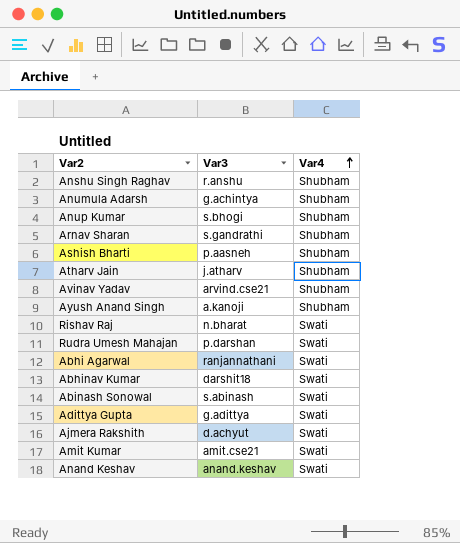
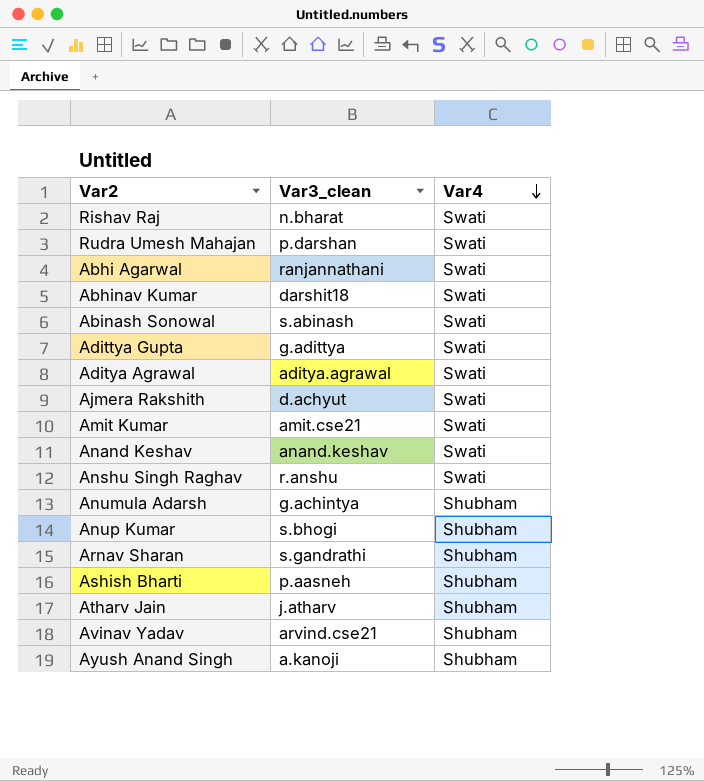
row order: Var4 ascending -> Var4 descending
column name: Var3 -> Var3_clean
row Aditya Agrawal: none -> aditya.agrawal | Swati
Anshu Singh Raghav | Var4: Shubham -> Swati

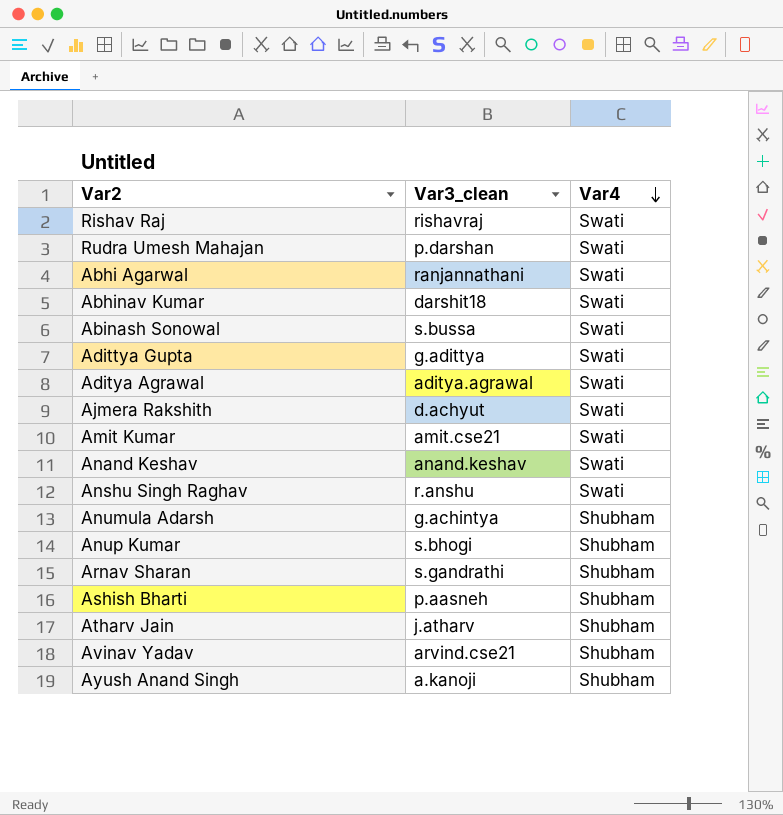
Rishav Raj | Var3_clean: n.bharat -> rishavraj
Abinash Sonowal | Var3_clean: s.abinash -> s.bussa

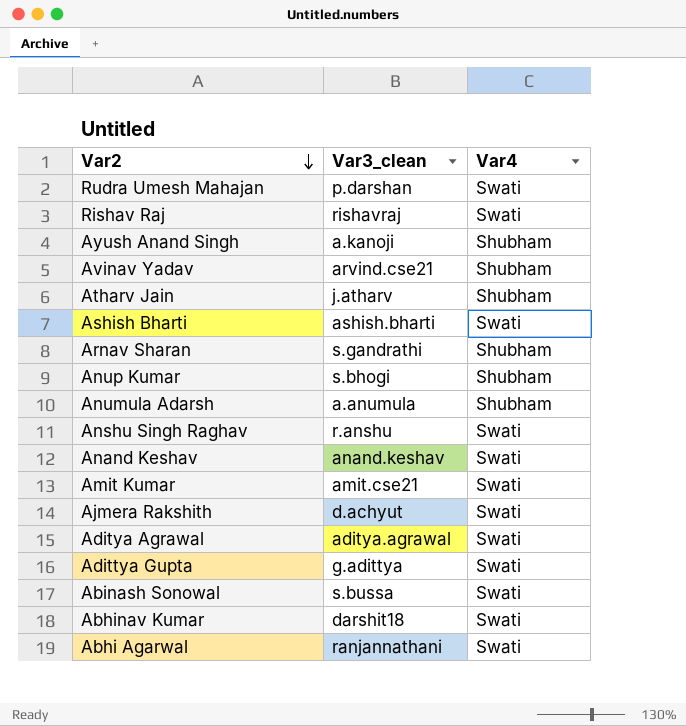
row order: Var4 descending -> Var2 descending
Ashish Bharti | Var3_clean: p.aasneh -> ashish.bharti
Ashish Bharti | Var4: Shubham -> Swati
Anumula Adarsh | Var3_clean: g.achintya -> a.anumula

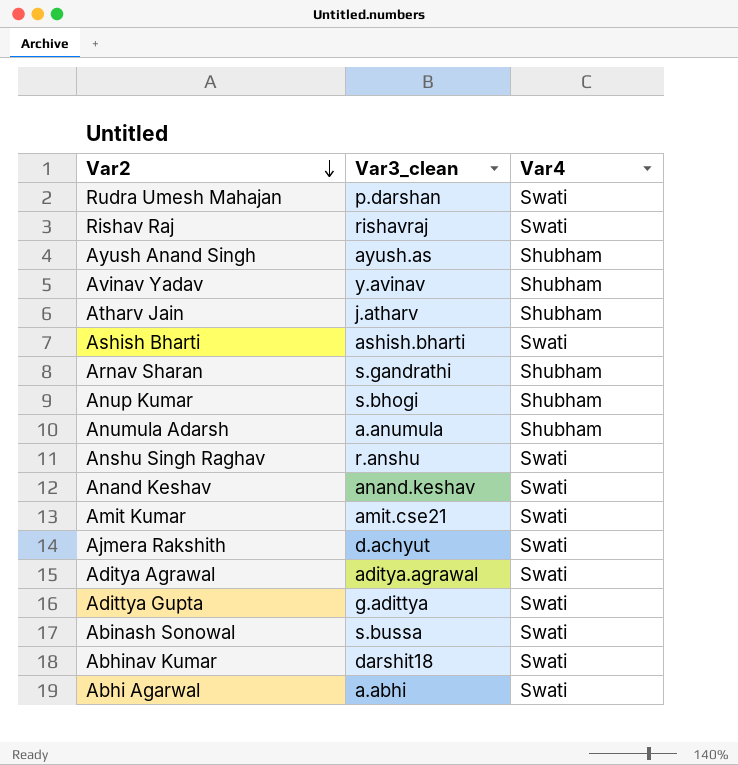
Ayush Anand Singh | Var3_clean: a.kanoji -> ayush.as
Avinav Yadav | Var3_clean: arvind.cse21 -> y.avinav
Abhi Agarwal | Var3_clean: ranjannathani -> a.abhi

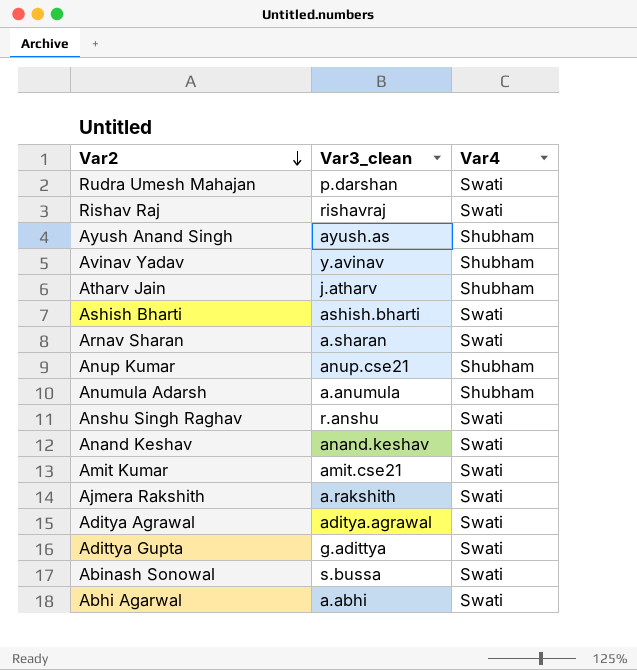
row Abhinav Kumar: darshit18 | Swati -> none
Arnav Sharan | Var3_clean: s.gandrathi -> a.sharan
Arnav Sharan | Var4: Shubham -> Swati
Anup Kumar | Var3_clean: s.bhogi -> anup.cse21
Ajmera Rakshith | Var3_clean: d.achyut -> a.rakshith

